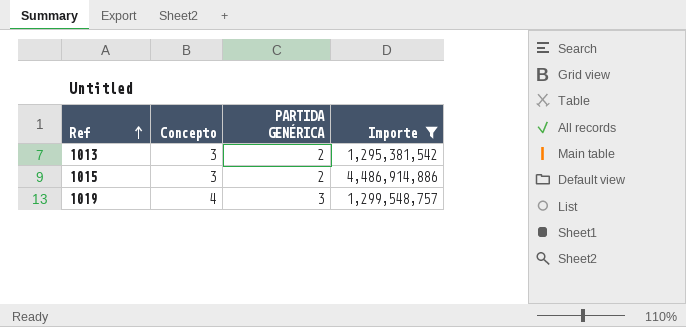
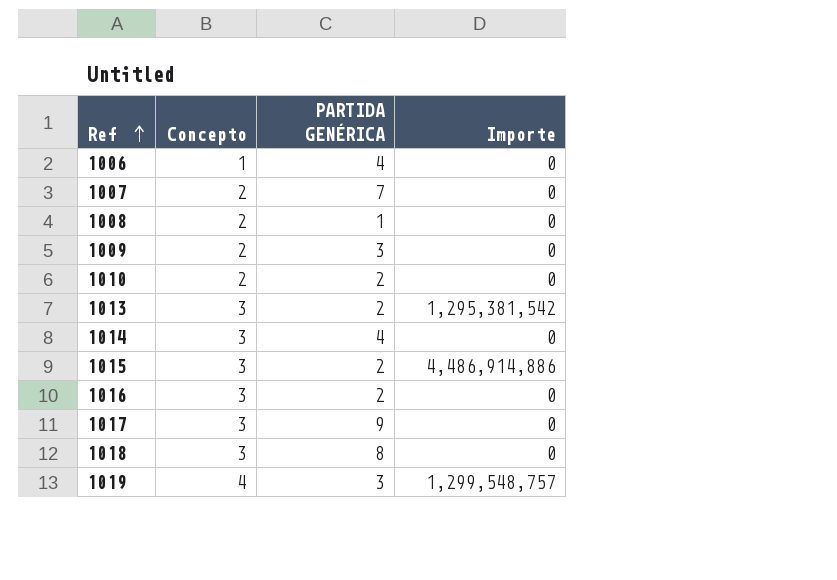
filter: Importe != 0 -> none

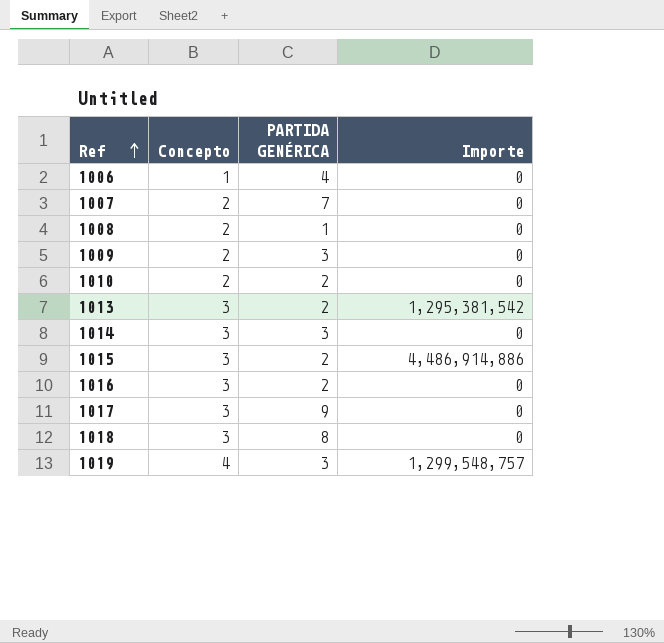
1014 | PARTIDA GENÉRICA: 4 -> 3

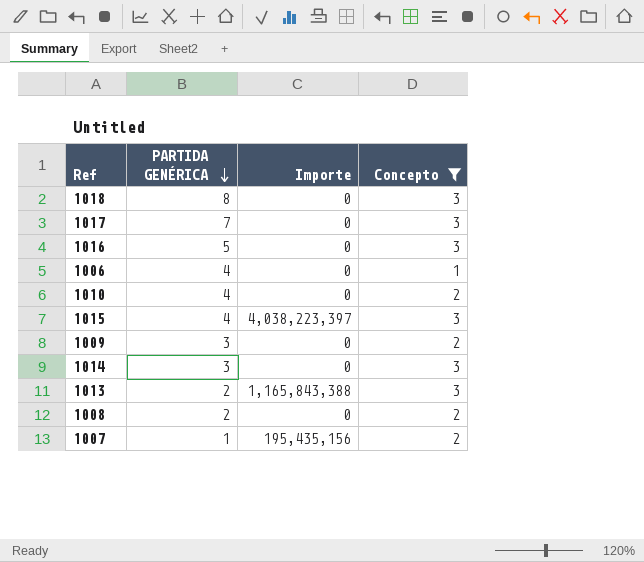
filter: none -> Concepto != 4
row order: Ref ascending -> PARTIDA GENÉRICA descending
column Concepto | position: 2 -> 4
1017 | PARTIDA GENÉRICA: 9 -> 7
1016 | PARTIDA GENÉRICA: 2 -> 5
1010 | PARTIDA GENÉRICA: 2 -> 4
1015 | PARTIDA GENÉRICA: 2 -> 4
1015 | Importe: 4,486,914,886 -> 4,038,223,397
1013 | Importe: 1,295,381,542 -> 1,165,843,388
1008 | PARTIDA GENÉRICA: 1 -> 2
1007 | PARTIDA GENÉRICA: 7 -> 1
1007 | Importe: 0 -> 195,435,156

